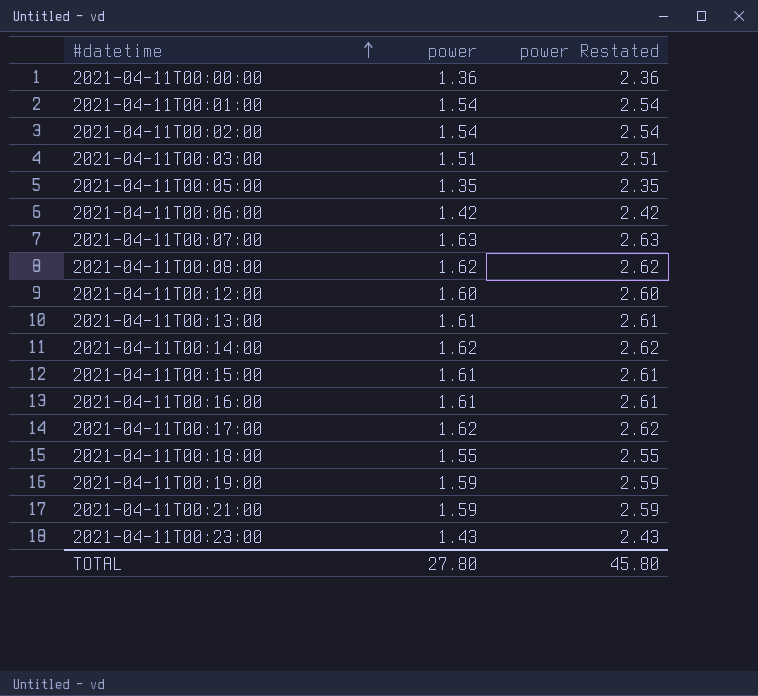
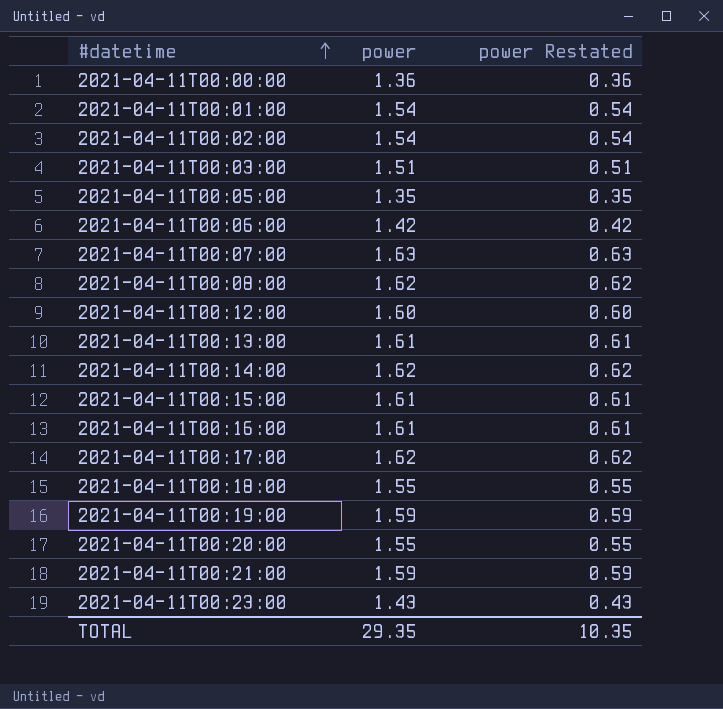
column power Restated | formula: [power] + 1 -> [power] - 1
row 2021-04-11T00:20:00: none -> 1.55 | 0.55
TOTAL | power: 27.80 -> 29.35
TOTAL | power Restated: 45.80 -> 10.35

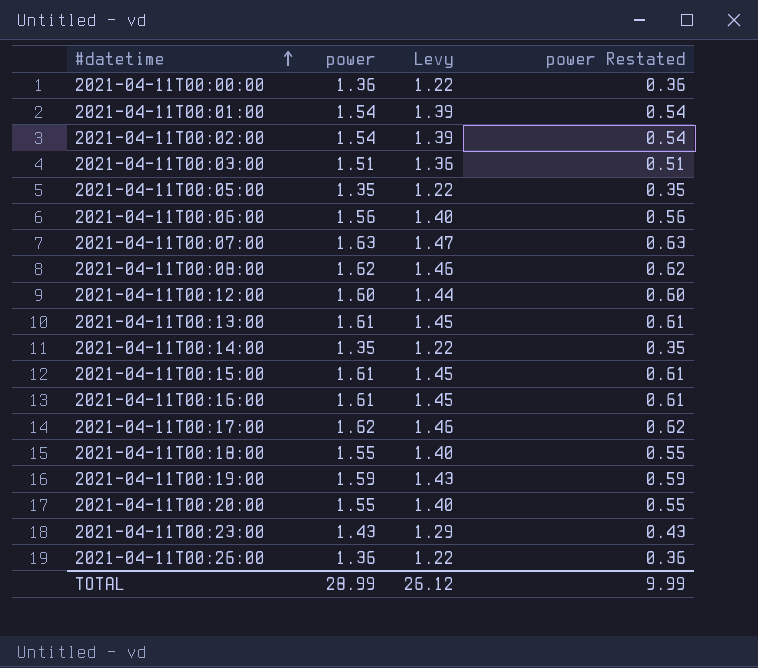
column Levy | formula: none -> [power] * 0.9
row 2021-04-11T00:21:00: 1.59 | 0.59 -> none
2021-04-11T00:06:00 | power: 1.42 -> 1.56
2021-04-11T00:06:00 | power Restated: 0.42 -> 0.56
2021-04-11T00:14:00 | power: 1.62 -> 1.35
2021-04-11T00:14:00 | power Restated: 0.62 -> 0.35
row 2021-04-11T00:26:00: none -> 1.36 | 1.22 | 0.36
TOTAL | power: 29.35 -> 28.99
TOTAL | power Restated: 10.35 -> 9.99

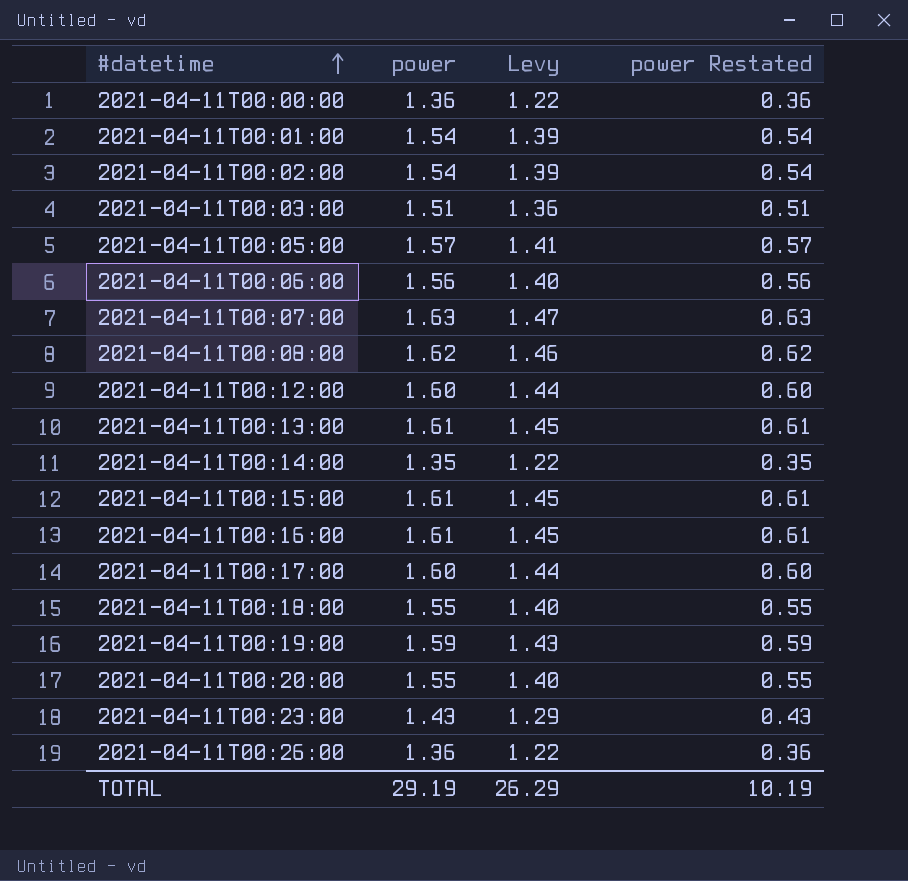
2021-04-11T00:05:00 | power: 1.35 -> 1.57
2021-04-11T00:05:00 | Levy: 1.22 -> 1.41
2021-04-11T00:05:00 | power Restated: 0.35 -> 0.57
2021-04-11T00:17:00 | power: 1.62 -> 1.60
2021-04-11T00:17:00 | Levy: 1.46 -> 1.44
2021-04-11T00:17:00 | power Restated: 0.62 -> 0.60
TOTAL | power: 28.99 -> 29.19
TOTAL | Levy: 26.12 -> 26.29
TOTAL | power Restated: 9.99 -> 10.19

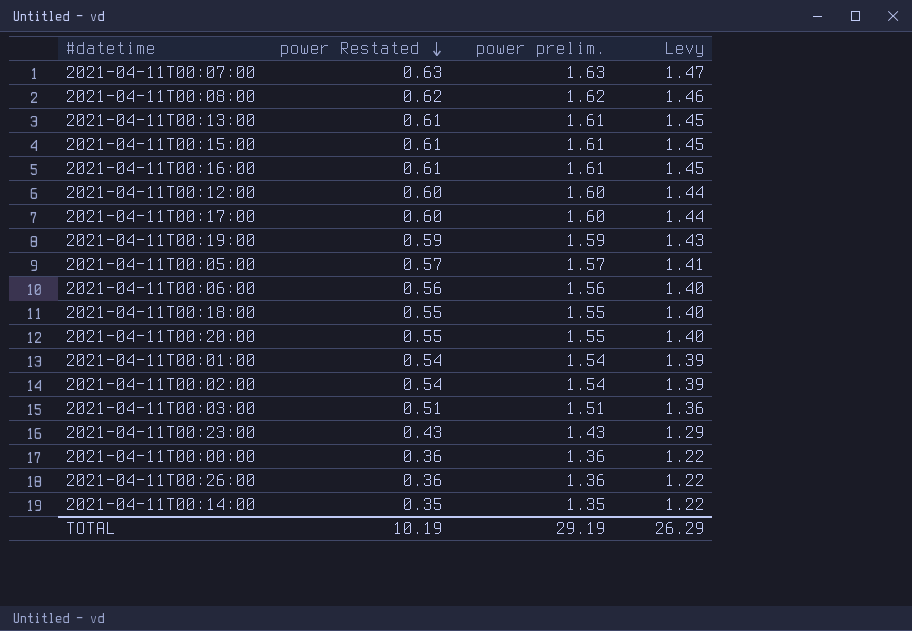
row order: #datetime ascending -> power Restated descending
column power Restated | position: 4 -> 2
column name: power -> power prelim.

